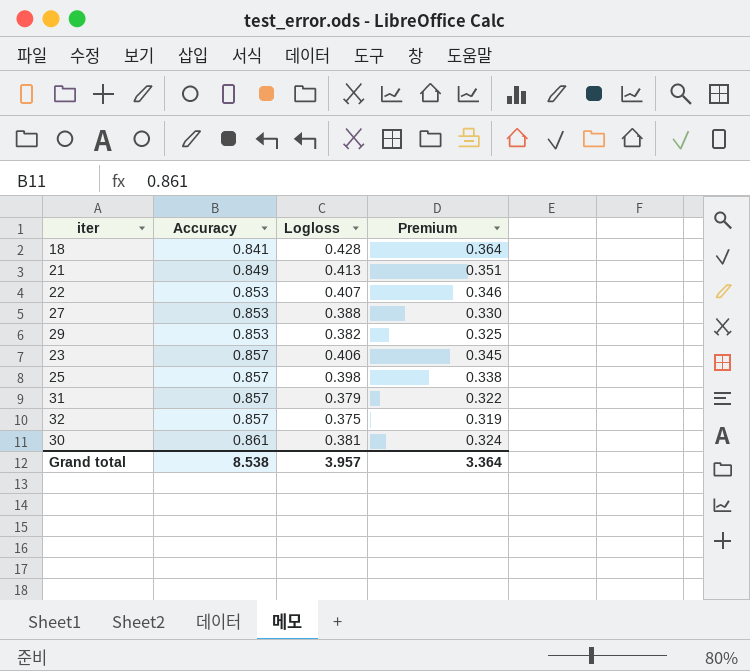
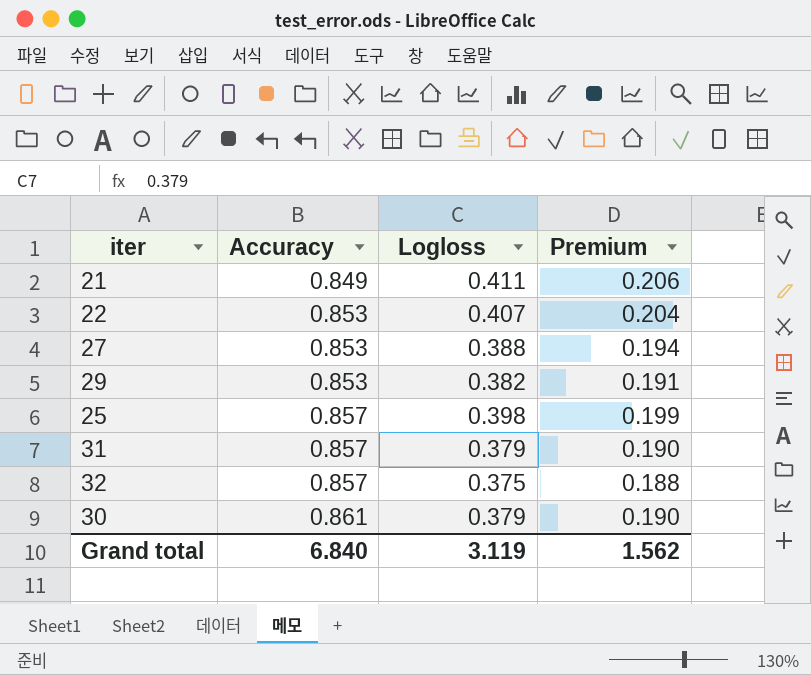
column Premium | formula: [Logloss] * 0.85 -> [Logloss] * 0.5
row 18: 0.841 | 0.428 | 0.364 -> none
row 23: 0.857 | 0.406 | 0.345 -> none
21 | Logloss: 0.413 -> 0.411
30 | Logloss: 0.381 -> 0.379
Grand total | Accuracy: 8.538 -> 6.840
Grand total | Logloss: 3.957 -> 3.119
Grand total | Premium: 3.364 -> 1.562

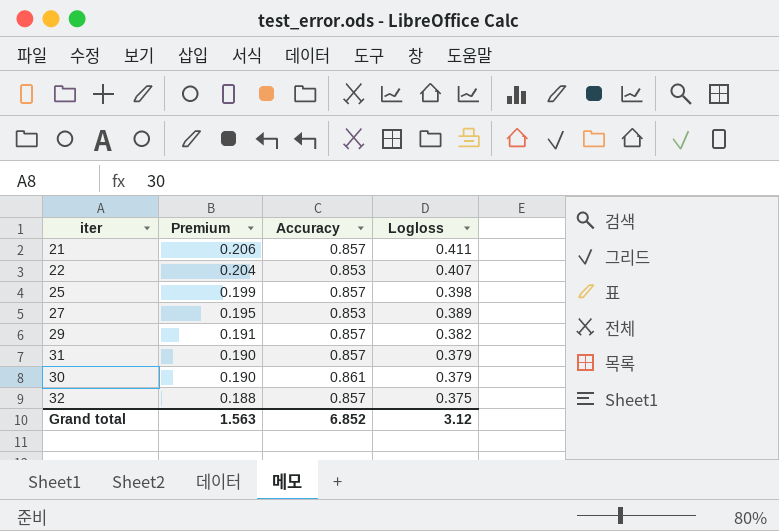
row order: Accuracy ascending -> Premium descending
column Premium | position: 4 -> 2
21 | Accuracy: 0.849 -> 0.857
27 | Premium: 0.194 -> 0.195
27 | Logloss: 0.388 -> 0.389
29 | Accuracy: 0.853 -> 0.857
Grand total | Premium: 1.562 -> 1.563
Grand total | Accuracy: 6.840 -> 6.852
Grand total | Logloss: 3.119 -> 3.12

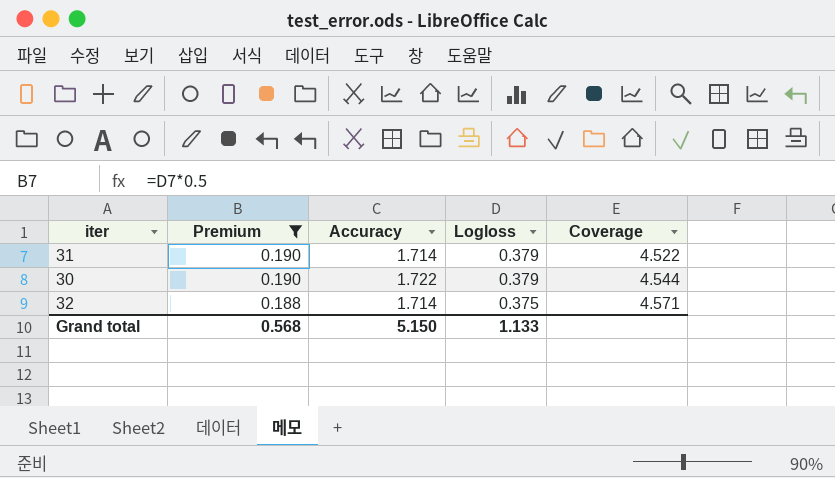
filter: none -> Premium <= 0.190
column Coverage | formula: none -> [Accuracy] / [Logloss]
31 | Accuracy: 0.857 -> 1.714
30 | Accuracy: 0.861 -> 1.722
32 | Accuracy: 0.857 -> 1.714
Grand total | Premium: 1.563 -> 0.568
Grand total | Accuracy: 6.852 -> 5.150
Grand total | Logloss: 3.12 -> 1.133

